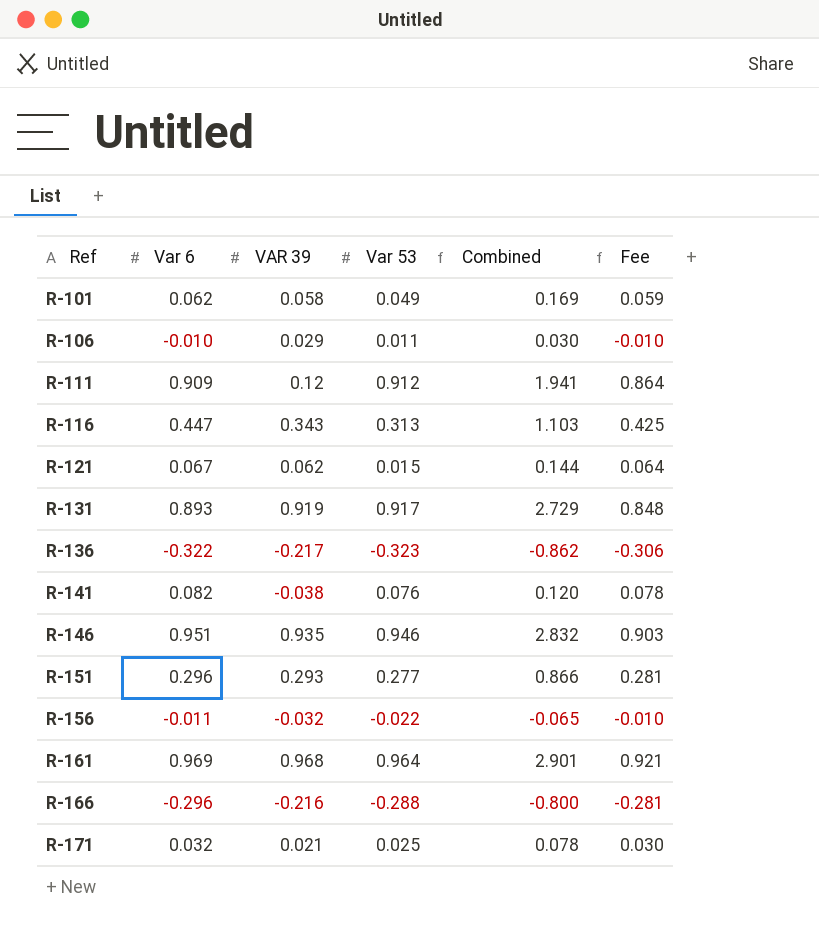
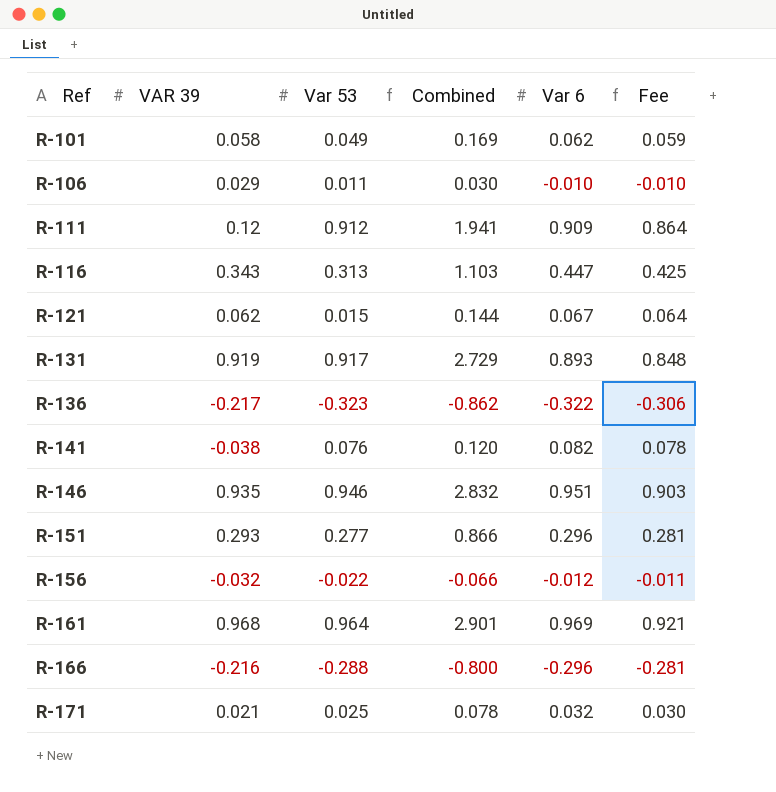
column Var 6 | position: 2 -> 5
R-156 | Combined: -0.065 -> -0.066
R-156 | Var 6: -0.011 -> -0.012
R-156 | Fee: -0.010 -> -0.011

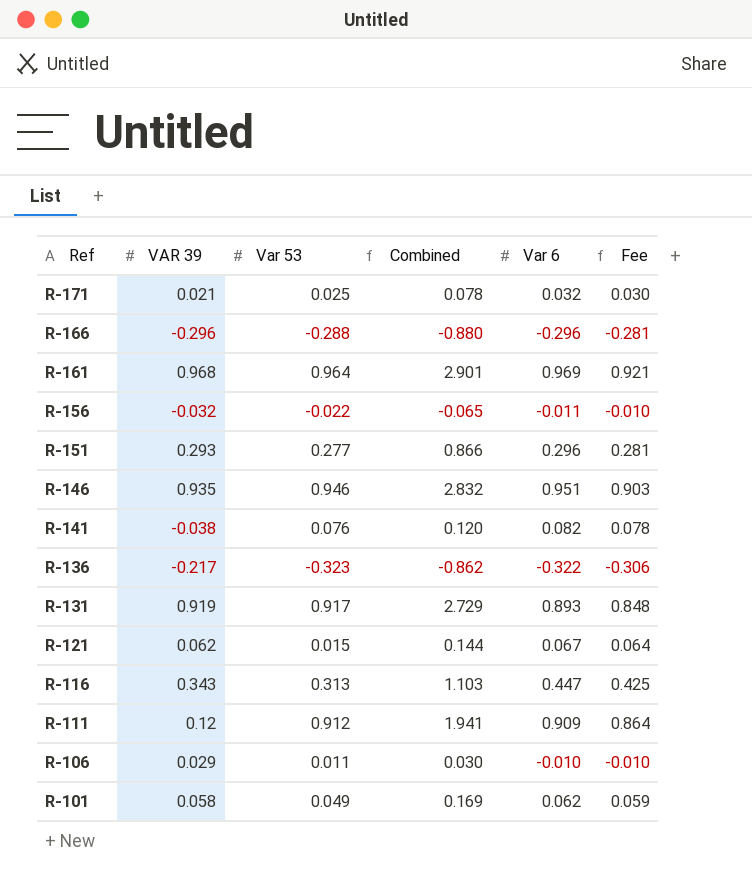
row order: Ref ascending -> Ref descending
R-166 | VAR 39: -0.216 -> -0.296
R-166 | Combined: -0.800 -> -0.880
R-156 | Combined: -0.066 -> -0.065
R-156 | Var 6: -0.012 -> -0.011
R-156 | Fee: -0.011 -> -0.010

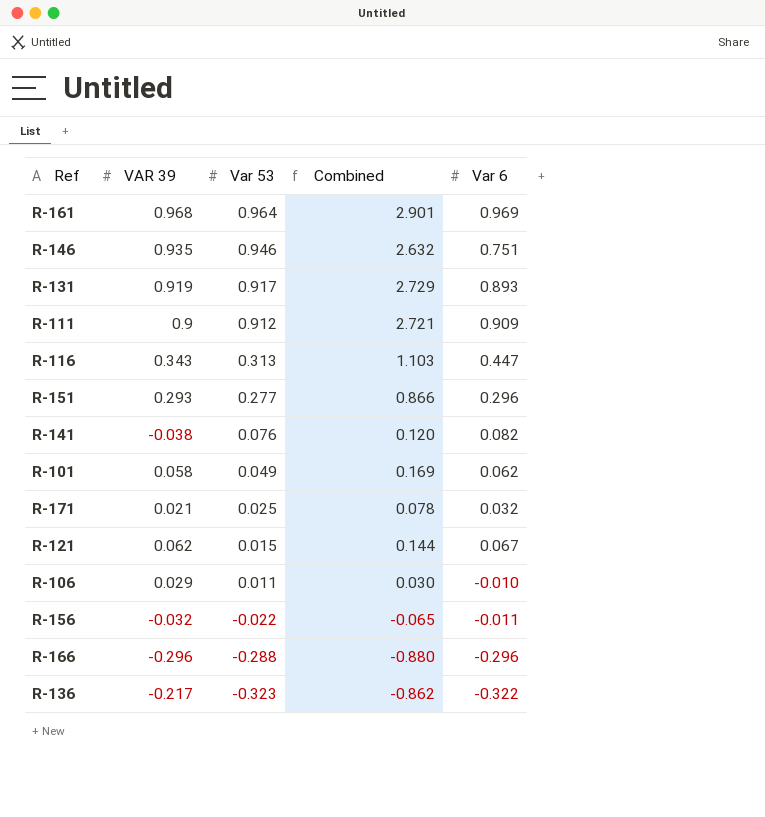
row order: Ref descending -> Var 53 descending
column Fee | formula: [Var 6] * 0.95 -> none
R-146 | Combined: 2.832 -> 2.632
R-146 | Var 6: 0.951 -> 0.751
R-111 | VAR 39: 0.12 -> 0.9
R-111 | Combined: 1.941 -> 2.721

